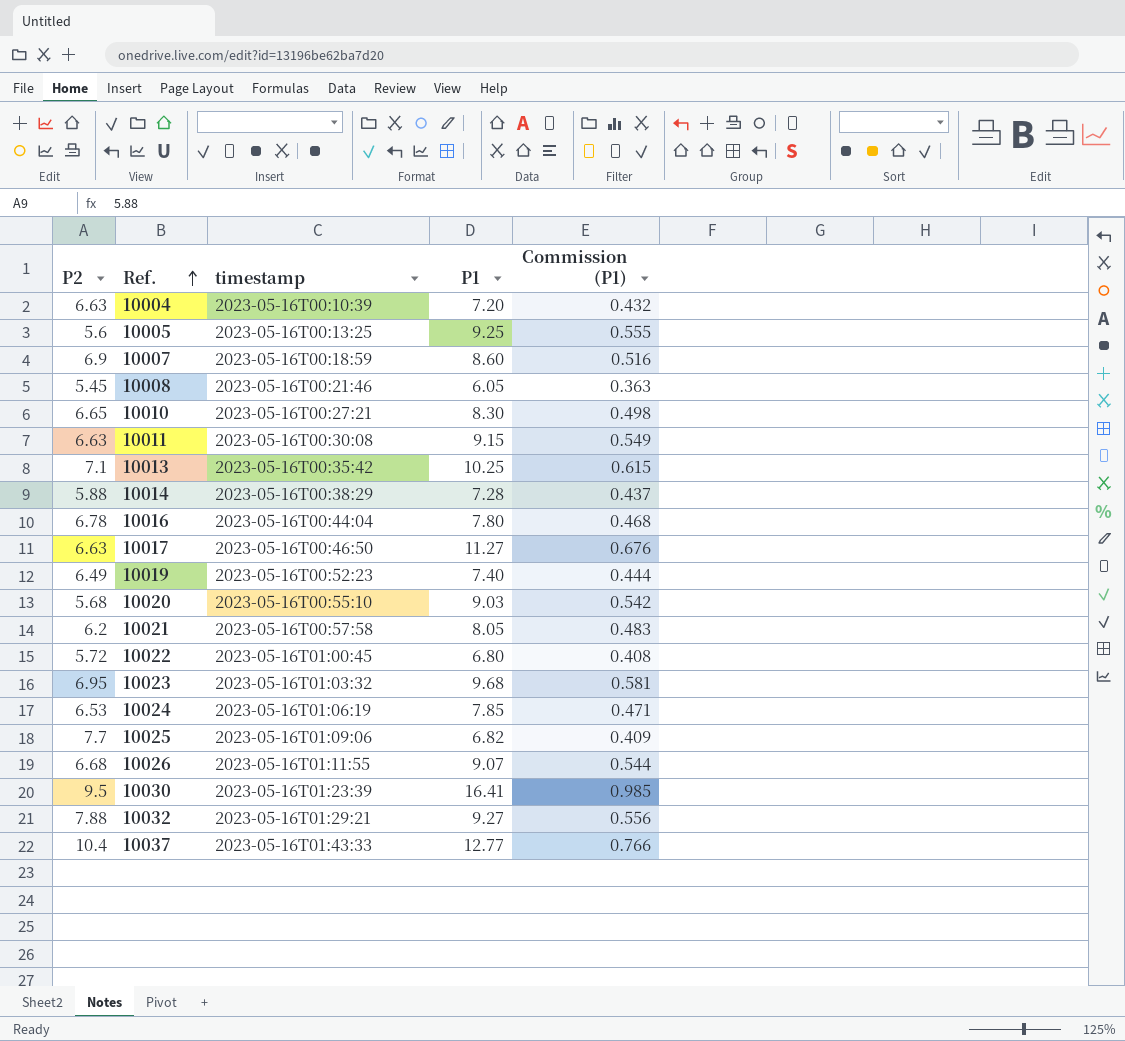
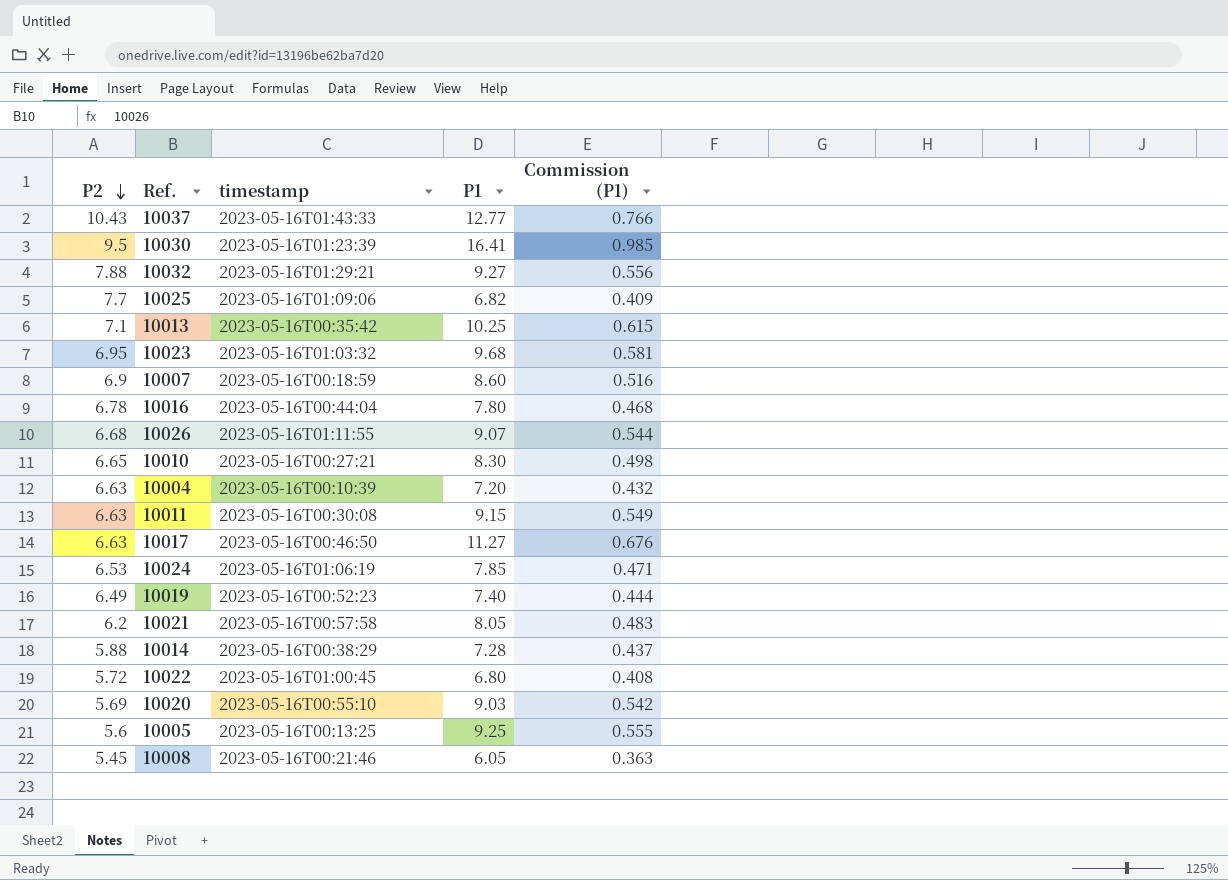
row order: Ref. ascending -> P2 descending
10037 | P2: 10.4 -> 10.43
10020 | P2: 5.68 -> 5.69

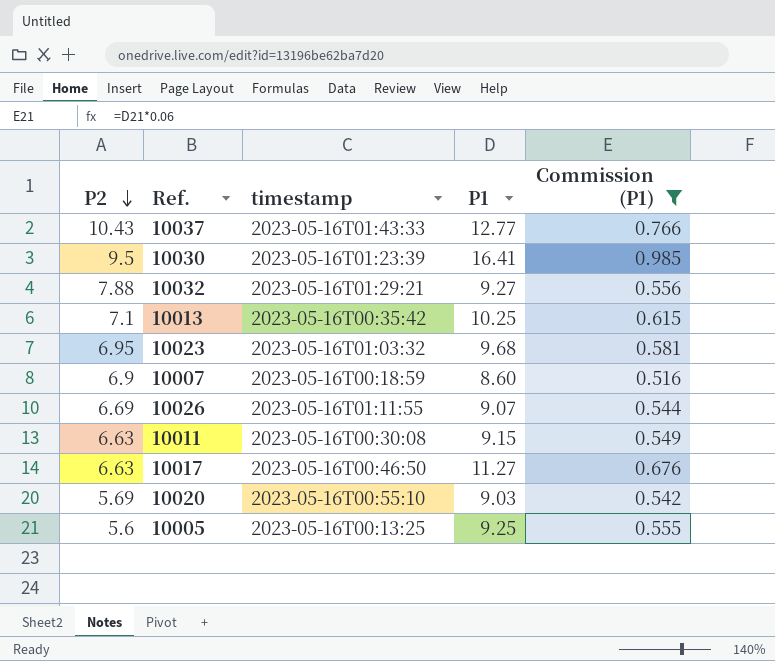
filter: none -> Commission (P1) >= 0.516
10026 | P2: 6.68 -> 6.69

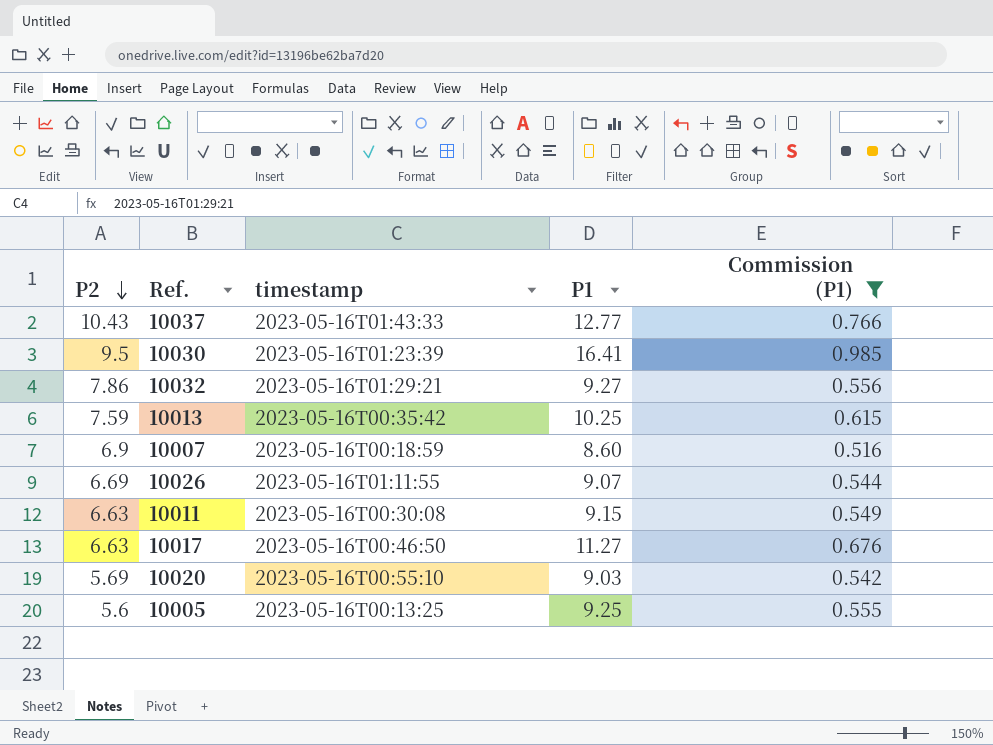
row 10023: 6.95 | 2023-05-16T01:03:32 | 9.68 | 0.581 -> none
10032 | P2: 7.88 -> 7.86
10013 | P2: 7.1 -> 7.59

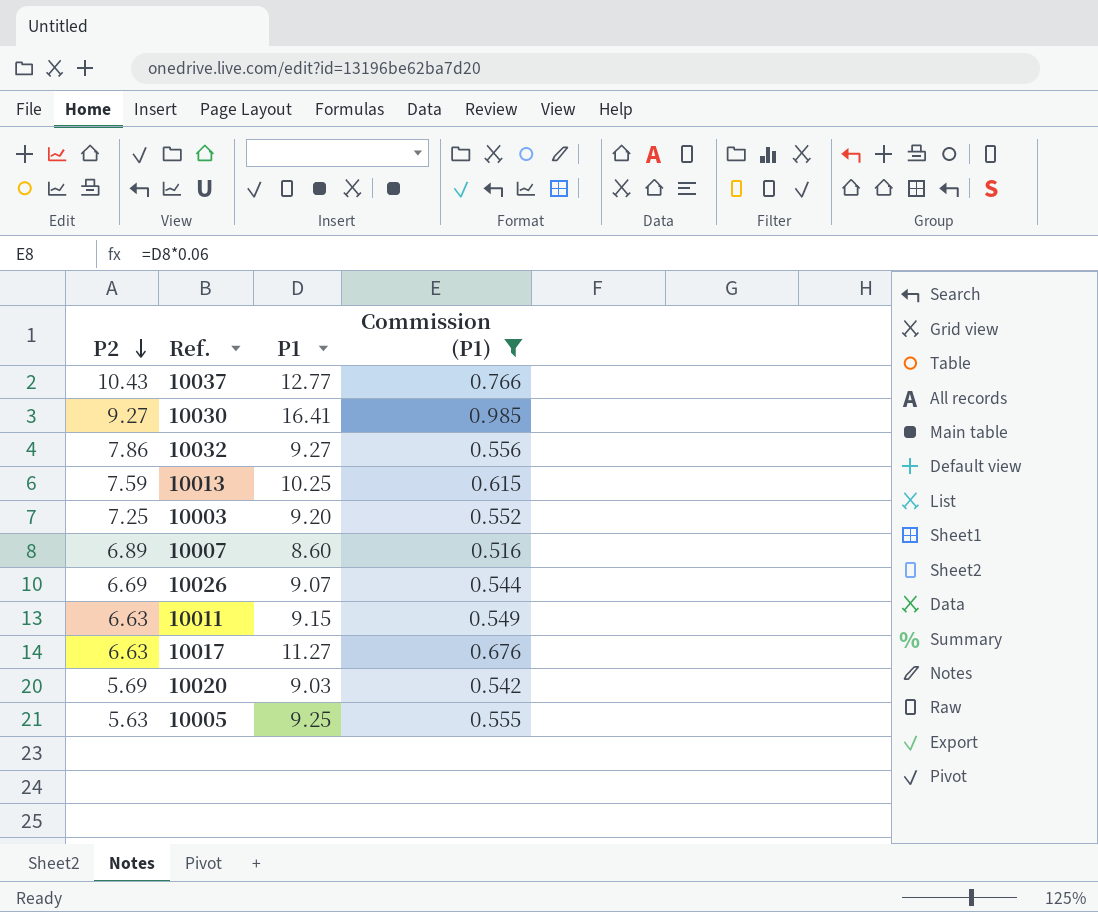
column timestamp | position: 3 -> none
10030 | P2: 9.5 -> 9.27
row 10003: none -> 7.25 | 9.20 | 0.552
10007 | P2: 6.9 -> 6.89
10005 | P2: 5.6 -> 5.63

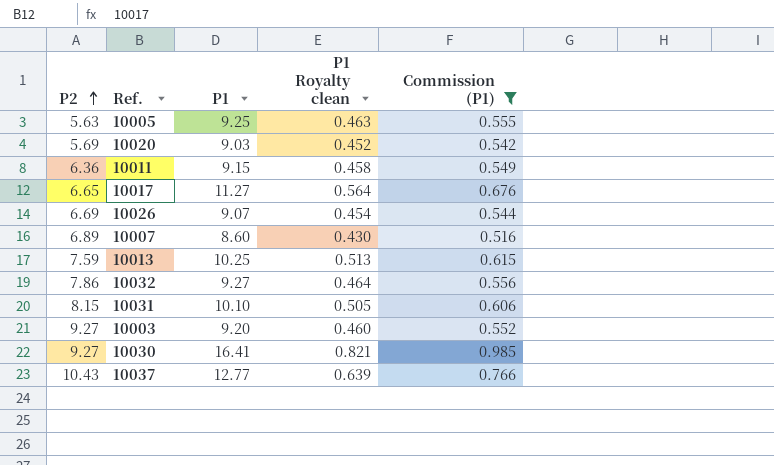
row order: P2 descending -> P2 ascending
column P1 Royalty clean | formula: none -> [P1] * 0.05
10011 | P2: 6.63 -> 6.36
10017 | P2: 6.63 -> 6.65
row 10031: none -> 8.15 | 10.10 | 0.505 | 0.606
10003 | P2: 7.25 -> 9.27

